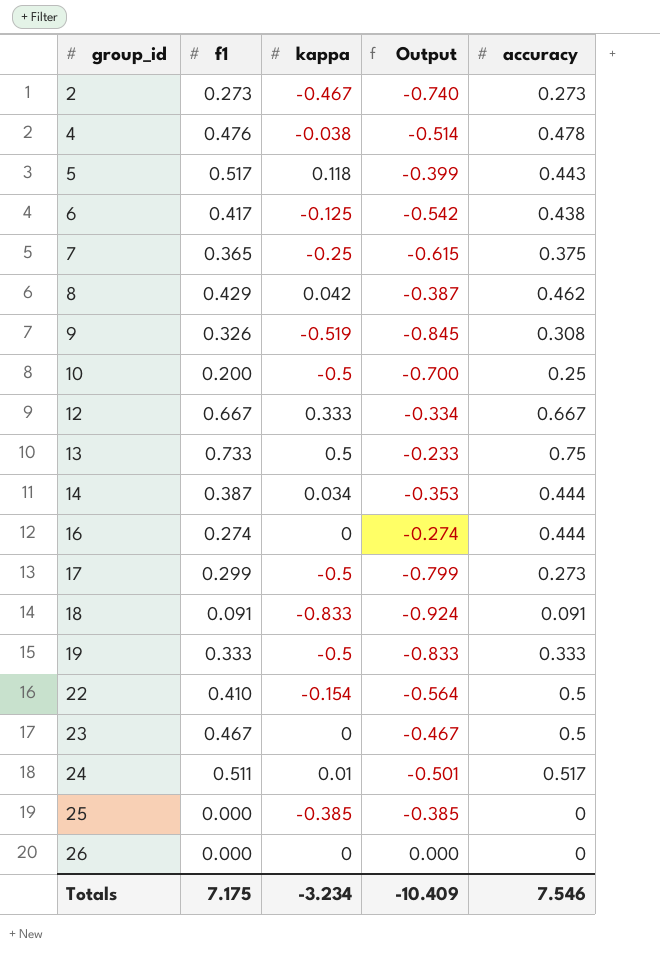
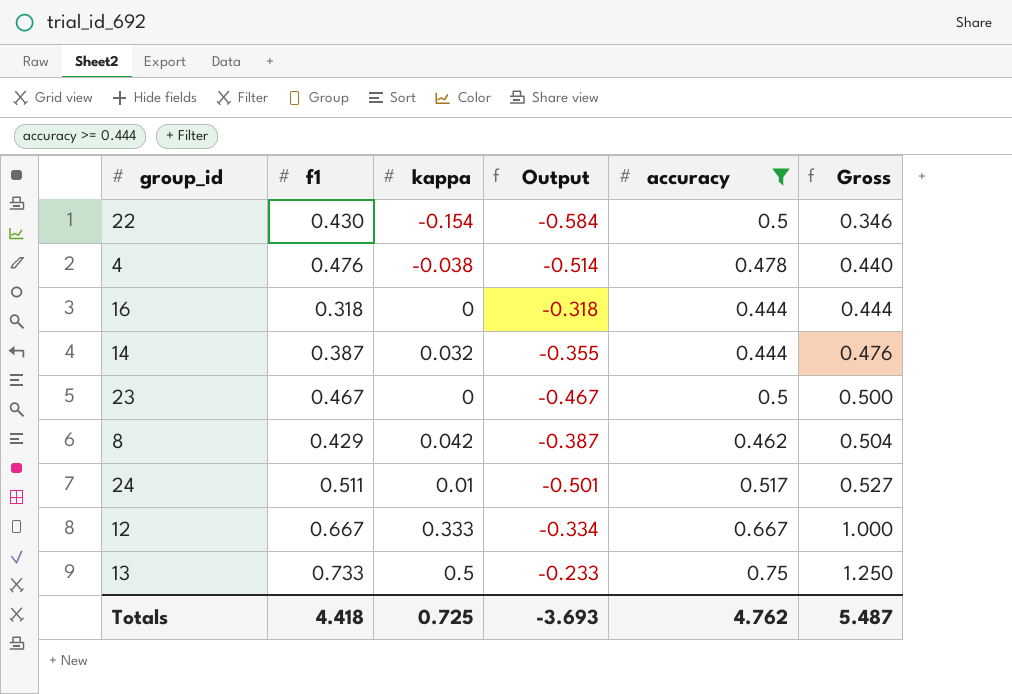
filter: none -> accuracy >= 0.444
row order: group_id ascending -> Gross ascending
column Gross | formula: none -> [kappa] + [accuracy]
22 | f1: 0.410 -> 0.430
22 | Output: -0.564 -> -0.584
16 | f1: 0.274 -> 0.318
16 | Output: -0.274 -> -0.318
14 | kappa: 0.034 -> 0.032
14 | Output: -0.353 -> -0.355
Totals | f1: 7.175 -> 4.418
Totals | kappa: -3.234 -> 0.725
Totals | Output: -10.409 -> -3.693
Totals | accuracy: 7.546 -> 4.762

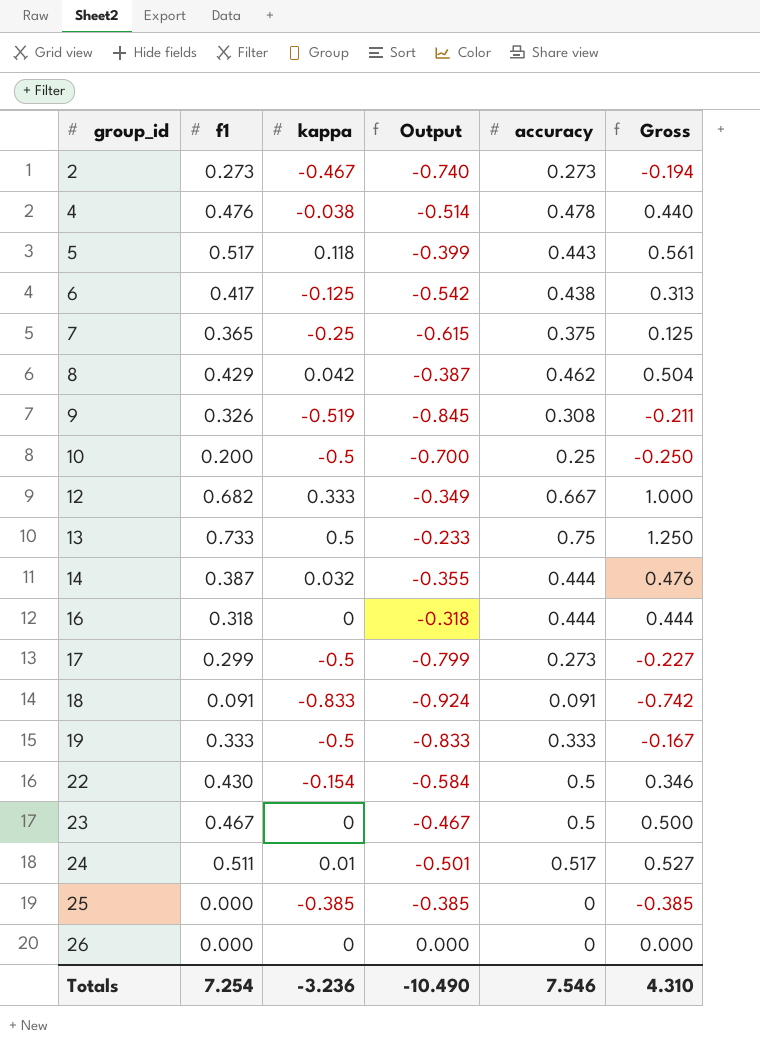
filter: accuracy >= 0.444 -> none
row order: Gross ascending -> group_id ascending
12 | f1: 0.667 -> 0.682
12 | Output: -0.334 -> -0.349
Totals | f1: 4.418 -> 7.254
Totals | kappa: 0.725 -> -3.236
Totals | Output: -3.693 -> -10.490
Totals | accuracy: 4.762 -> 7.546
Totals | Gross: 5.487 -> 4.310

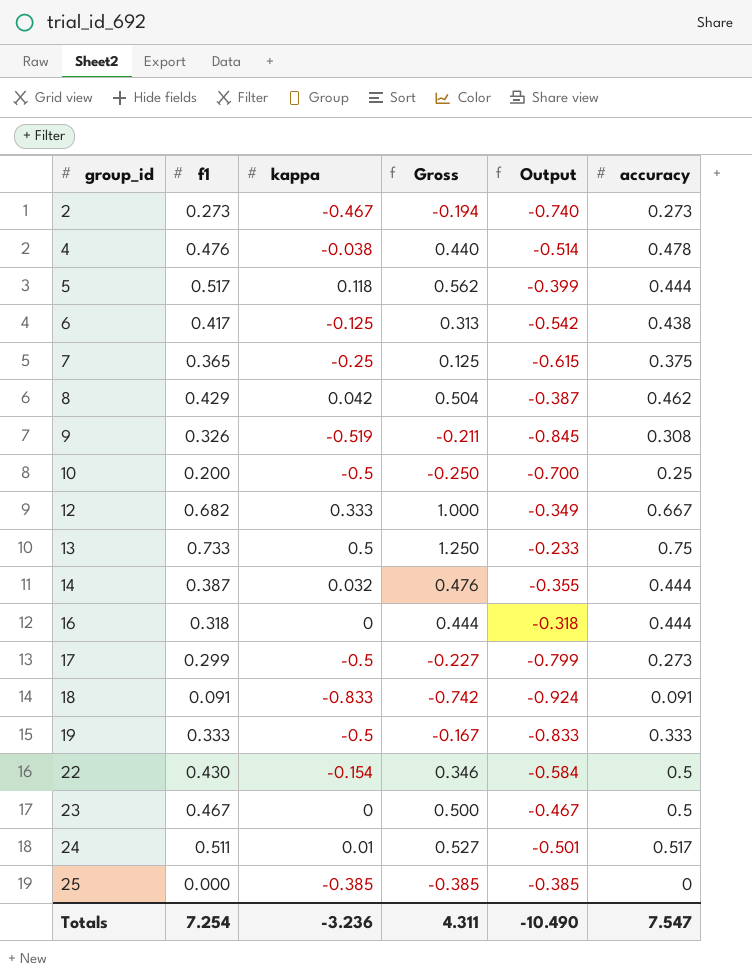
column Gross | position: 6 -> 4
row 26: 0.000 | 0 | 0.000 | 0 | 0.000 -> none
5 | Gross: 0.561 -> 0.562
5 | accuracy: 0.443 -> 0.444
Totals | Gross: 4.310 -> 4.311
Totals | accuracy: 7.546 -> 7.547

